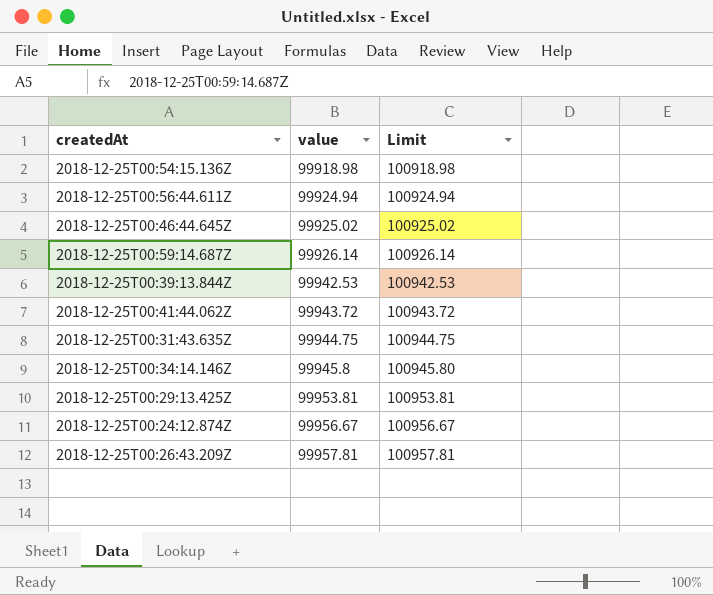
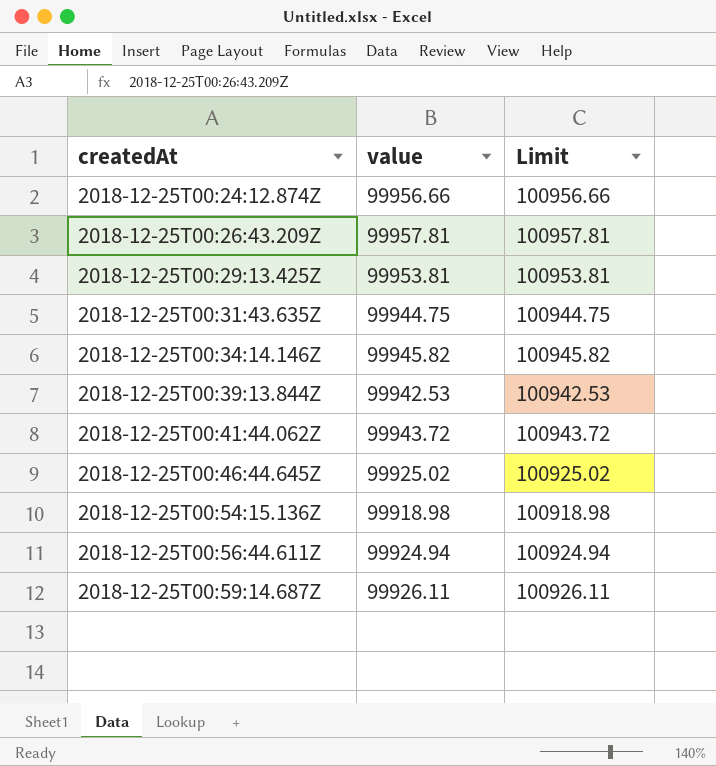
row order: value ascending -> createdAt ascending
2018-12-25T00:24:12.874Z | value: 99956.67 -> 99956.66
2018-12-25T00:24:12.874Z | Limit: 100956.67 -> 100956.66
2018-12-25T00:34:14.146Z | value: 99945.8 -> 99945.82
2018-12-25T00:34:14.146Z | Limit: 100945.80 -> 100945.82
2018-12-25T00:59:14.687Z | value: 99926.14 -> 99926.11
2018-12-25T00:59:14.687Z | Limit: 100926.14 -> 100926.11

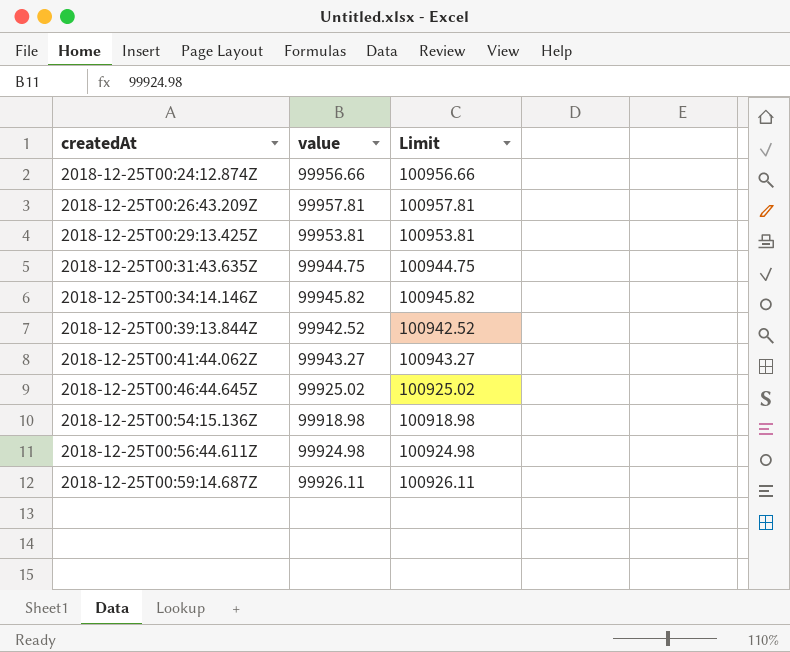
2018-12-25T00:39:13.844Z | value: 99942.53 -> 99942.52
2018-12-25T00:39:13.844Z | Limit: 100942.53 -> 100942.52
2018-12-25T00:41:44.062Z | value: 99943.72 -> 99943.27
2018-12-25T00:41:44.062Z | Limit: 100943.72 -> 100943.27
2018-12-25T00:56:44.611Z | value: 99924.94 -> 99924.98
2018-12-25T00:56:44.611Z | Limit: 100924.94 -> 100924.98

